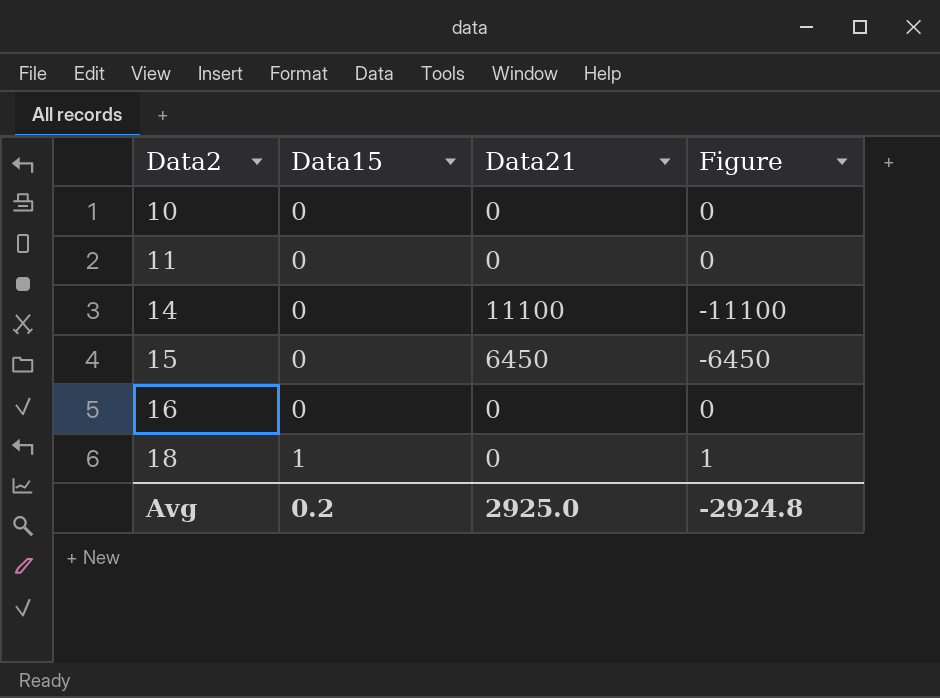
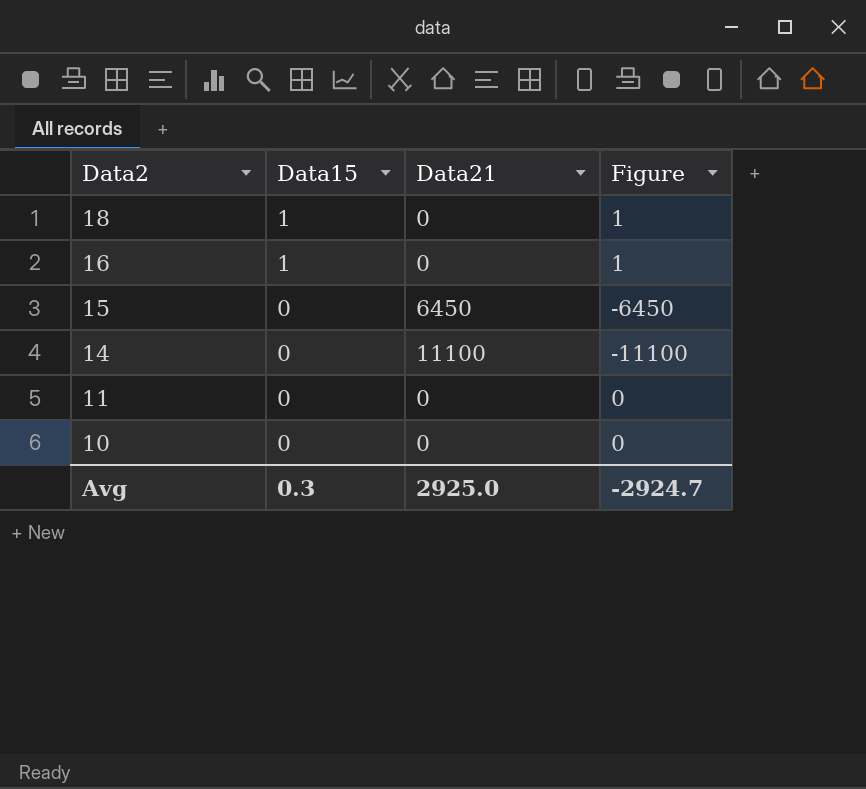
row order: Data2 ascending -> Data2 descending
16 | Data15: 0 -> 1
16 | Figure: 0 -> 1
Avg | Data15: 0.2 -> 0.3
Avg | Figure: -2924.8 -> -2924.7

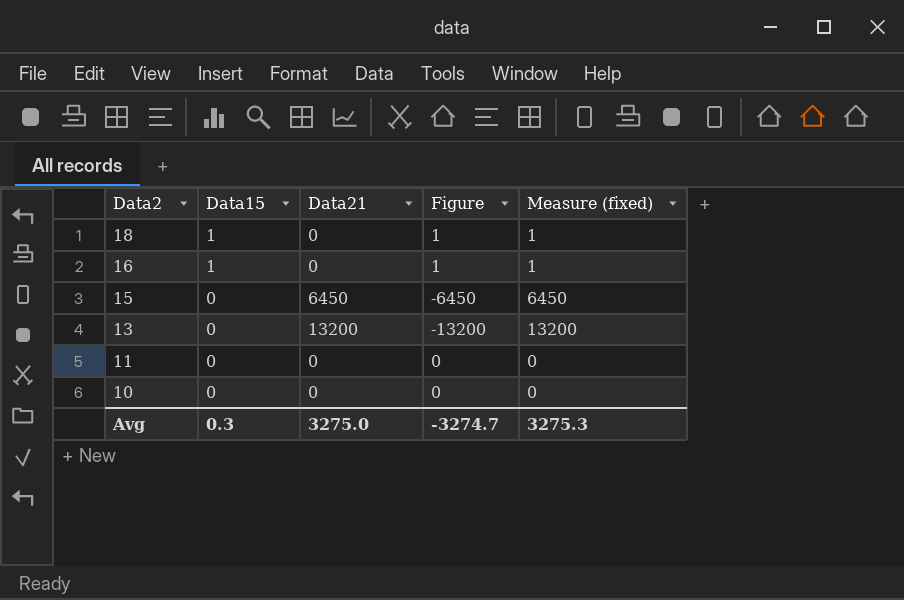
column Measure (fixed) | formula: none -> [Data15] + [Data21]
row 14: 0 | 11100 | -11100 -> none
row 13: none -> 0 | 13200 | -13200 | 13200
Avg | Data21: 2925.0 -> 3275.0
Avg | Figure: -2924.7 -> -3274.7

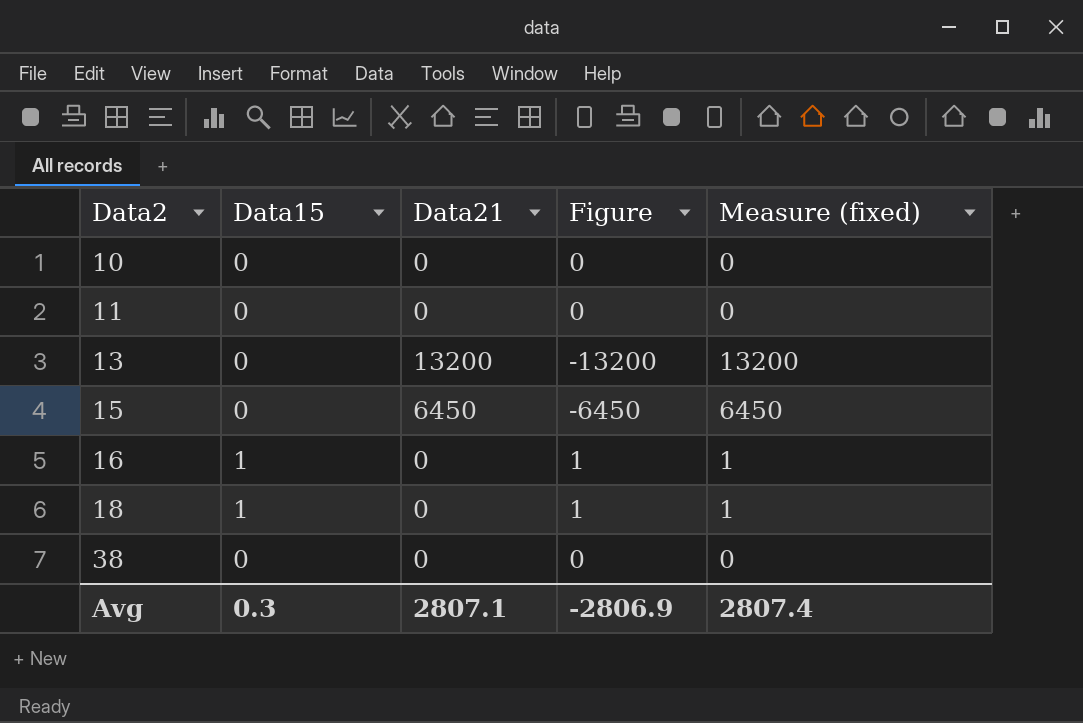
row order: Data2 descending -> Data2 ascending
row 38: none -> 0 | 0 | 0 | 0
Avg | Data21: 3275.0 -> 2807.1
Avg | Figure: -3274.7 -> -2806.9
Avg | Measure (fixed): 3275.3 -> 2807.4

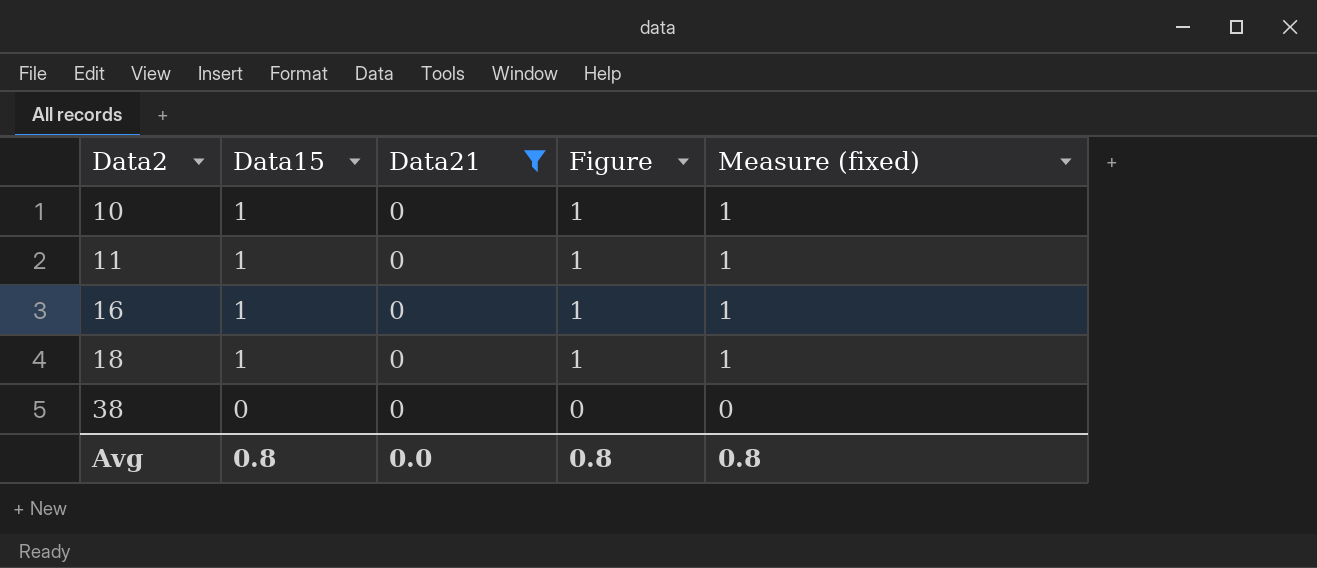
filter: none -> Data21 = 0
10 | Data15: 0 -> 1
10 | Figure: 0 -> 1
10 | Measure (fixed): 0 -> 1
11 | Data15: 0 -> 1
11 | Figure: 0 -> 1
11 | Measure (fixed): 0 -> 1
Avg | Data15: 0.3 -> 0.8
Avg | Data21: 2807.1 -> 0.0
Avg | Figure: -2806.9 -> 0.8
Avg | Measure (fixed): 2807.4 -> 0.8

